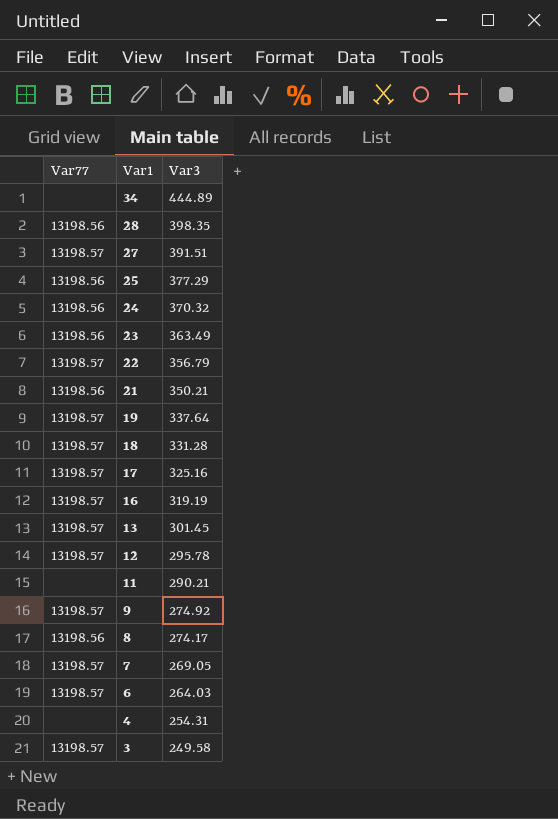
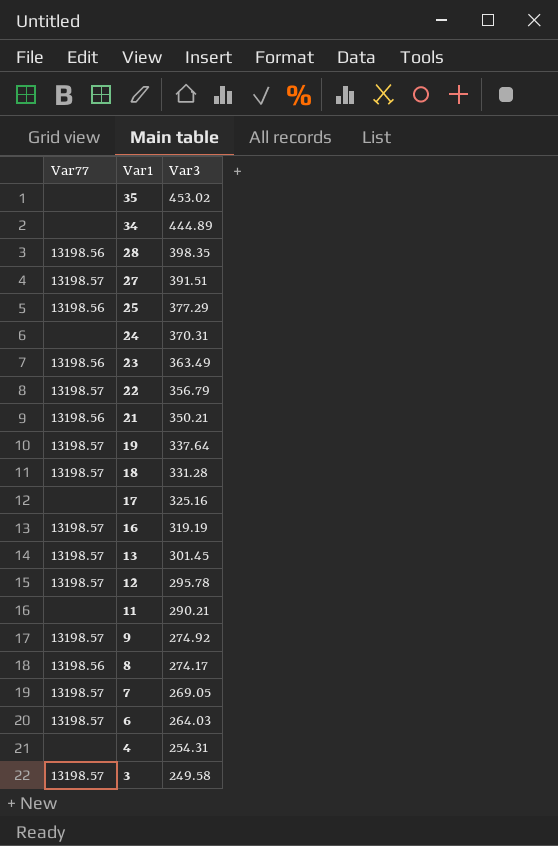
row 35: none -> none | 453.02
24 | Var77: 13198.56 -> none
24 | Var3: 370.32 -> 370.31
17 | Var77: 13198.57 -> none

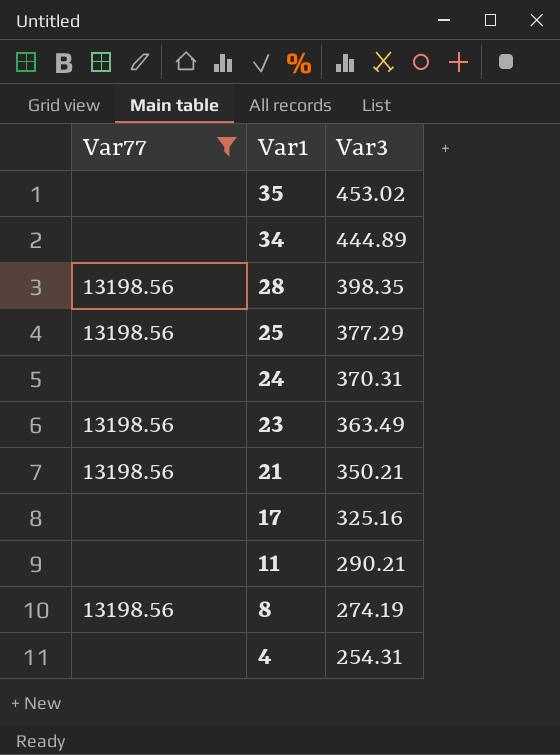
filter: none -> Var77 != 13198.57
8 | Var3: 274.17 -> 274.19

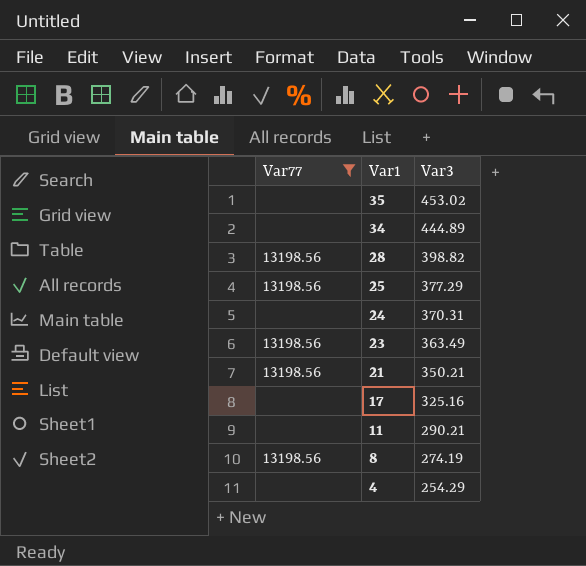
28 | Var3: 398.35 -> 398.82
4 | Var3: 254.31 -> 254.29

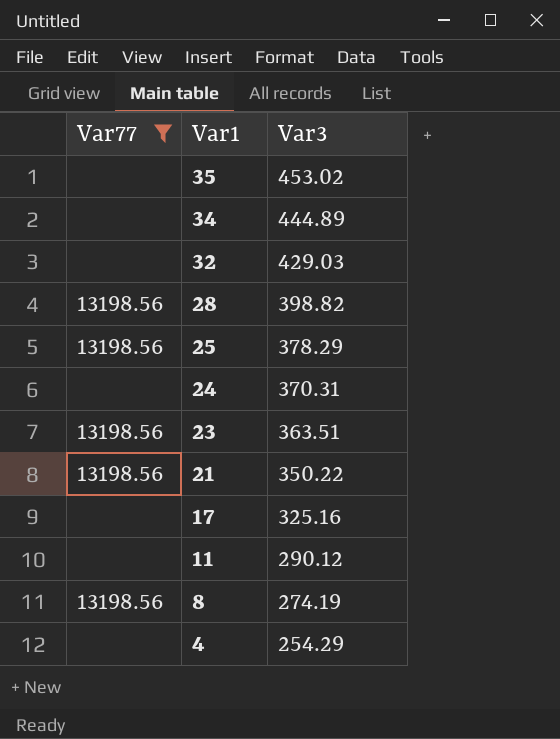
row 32: none -> none | 429.03
25 | Var3: 377.29 -> 378.29
23 | Var3: 363.49 -> 363.51
21 | Var3: 350.21 -> 350.22
11 | Var3: 290.21 -> 290.12

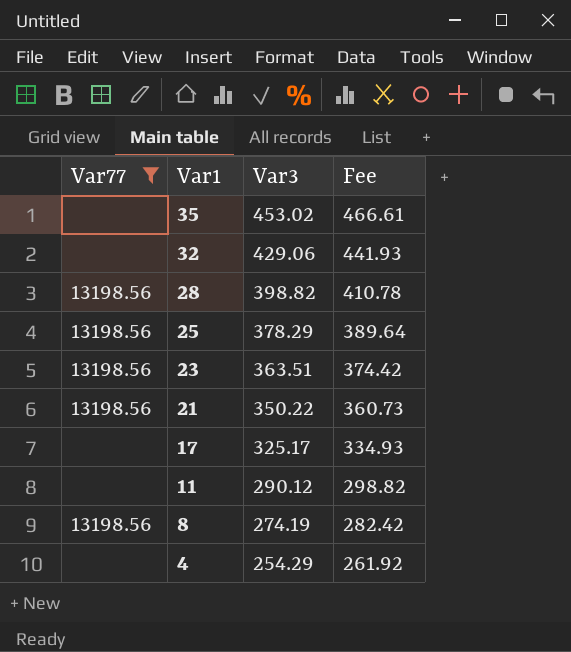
column Fee | formula: none -> [Var3] * 1.03
row 34: none | 444.89 -> none
row 24: none | 370.31 -> none
32 | Var3: 429.03 -> 429.06
17 | Var3: 325.16 -> 325.17

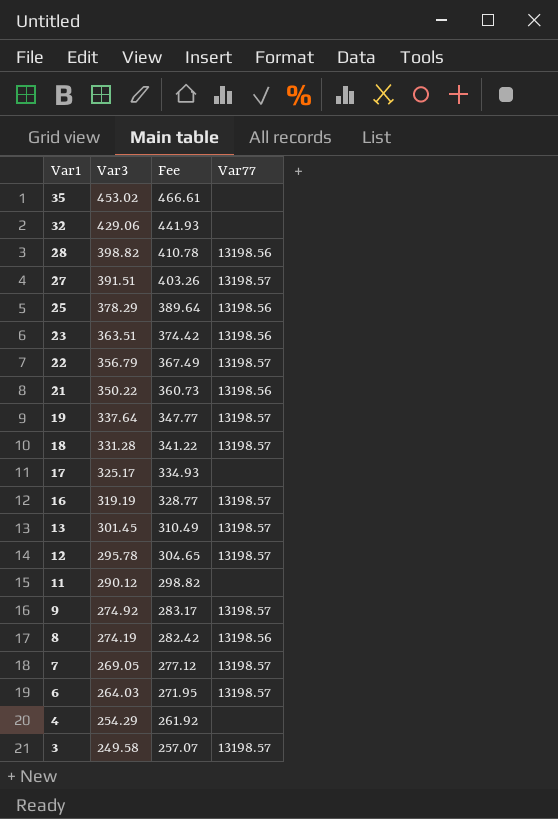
filter: Var77 != 13198.57 -> none
column Var77 | position: 1 -> 4

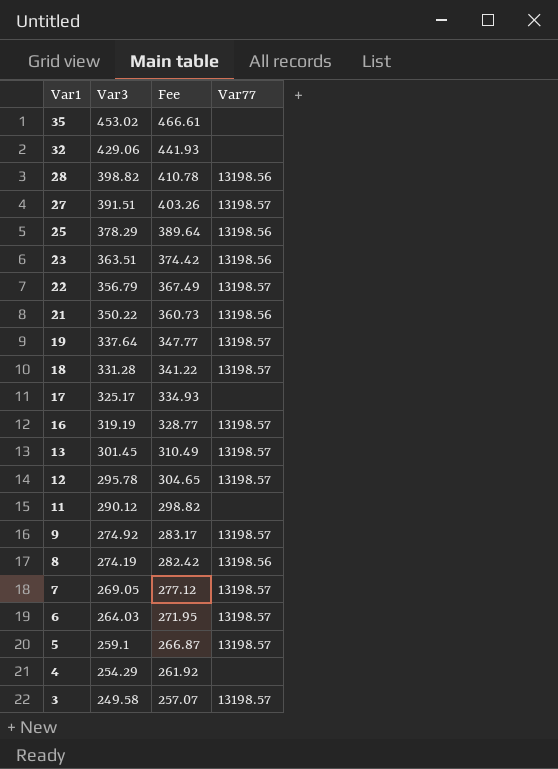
row 5: none -> 259.1 | 266.87 | 13198.57

